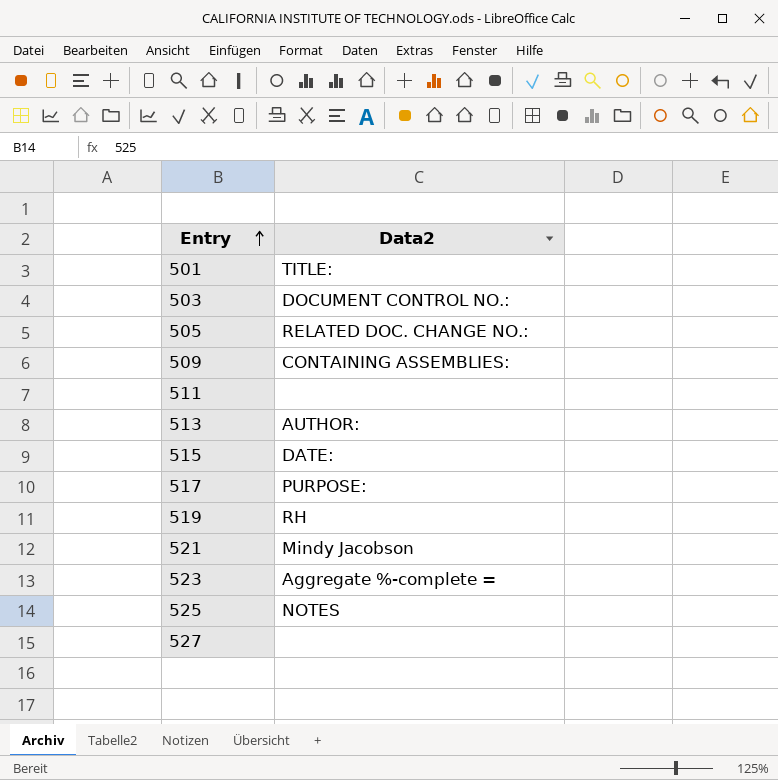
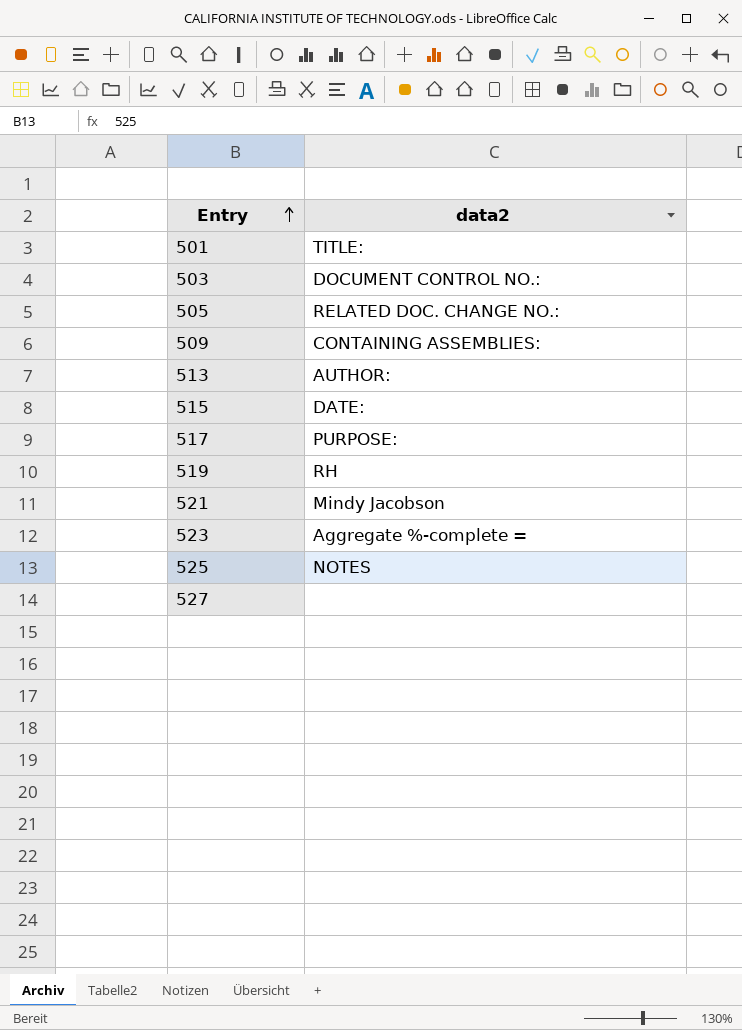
column name: Data2 -> data2
row 511: none -> none

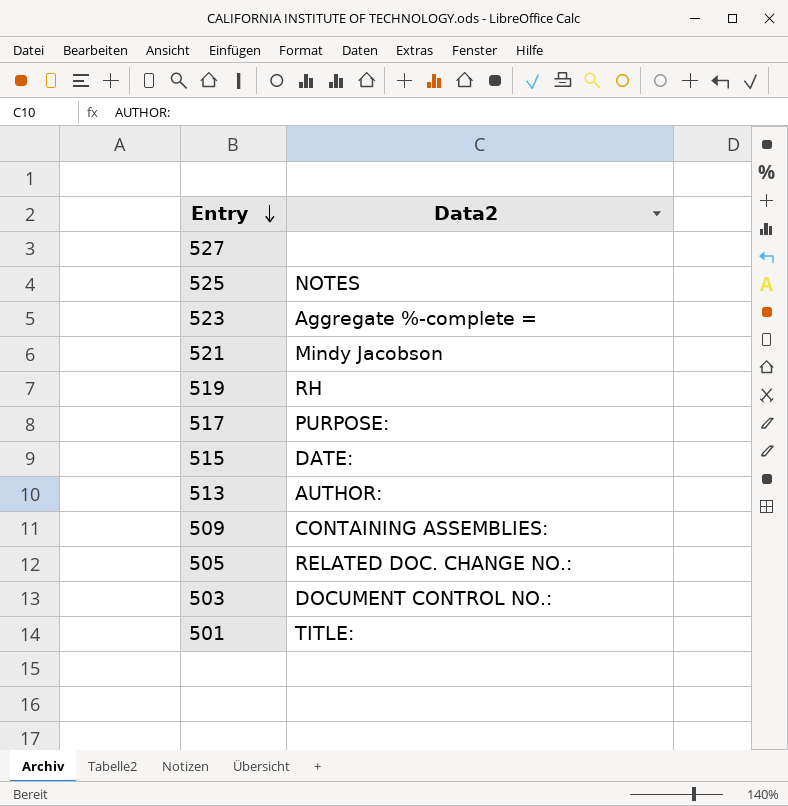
row order: Entry ascending -> Entry descending
column name: data2 -> Data2

